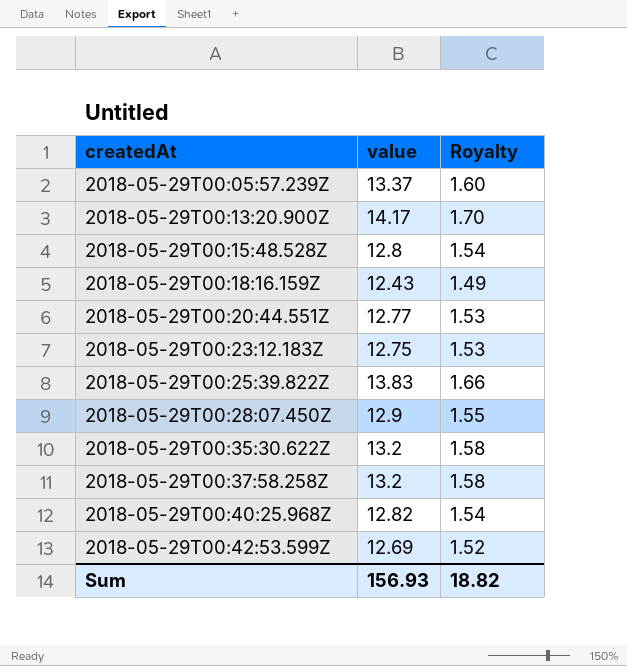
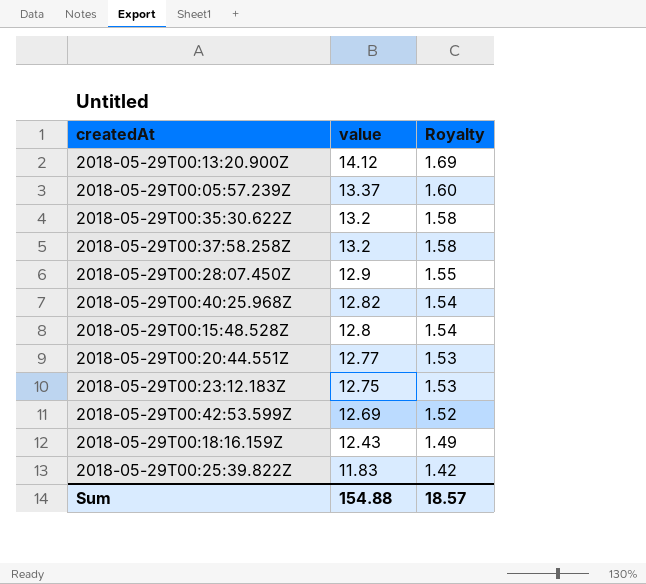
row order: createdAt ascending -> value descending
2018-05-29T00:13:20.900Z | value: 14.17 -> 14.12
2018-05-29T00:13:20.900Z | Royalty: 1.70 -> 1.69
2018-05-29T00:25:39.822Z | value: 13.83 -> 11.83
2018-05-29T00:25:39.822Z | Royalty: 1.66 -> 1.42
Sum | value: 156.93 -> 154.88
Sum | Royalty: 18.82 -> 18.57

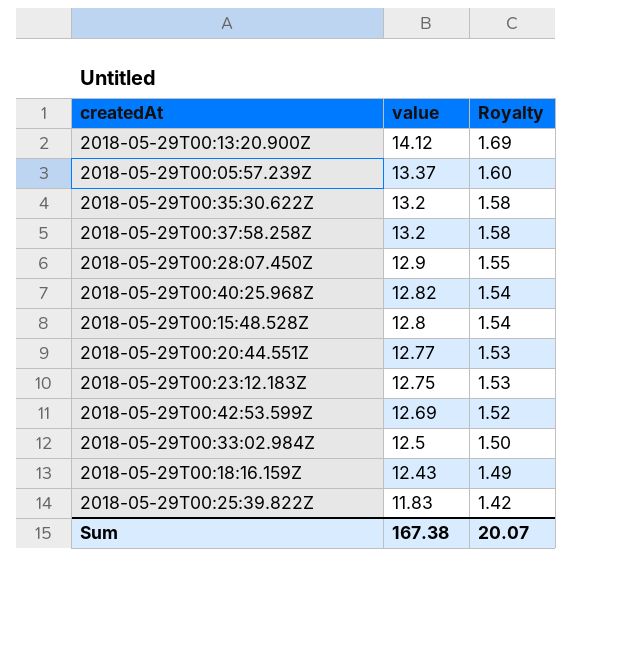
row 2018-05-29T00:33:02.984Z: none -> 12.5 | 1.50
Sum | value: 154.88 -> 167.38
Sum | Royalty: 18.57 -> 20.07

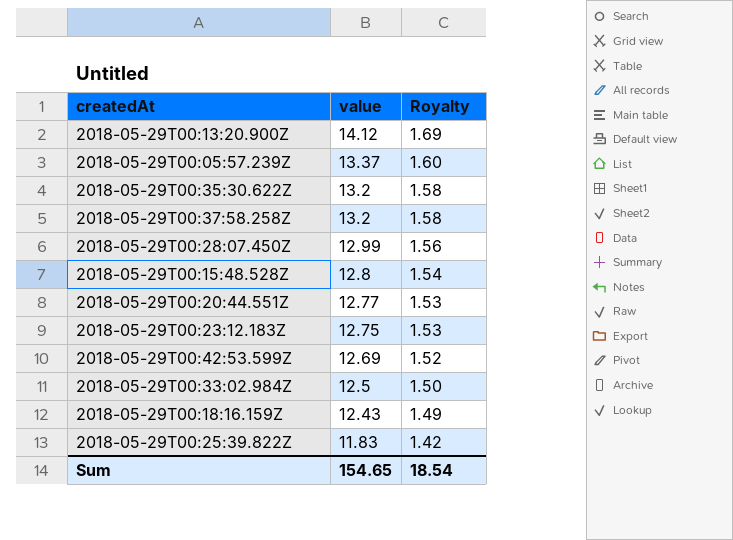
row 2018-05-29T00:40:25.968Z: 12.82 | 1.54 -> none
2018-05-29T00:28:07.450Z | value: 12.9 -> 12.99
2018-05-29T00:28:07.450Z | Royalty: 1.55 -> 1.56
Sum | value: 167.38 -> 154.65
Sum | Royalty: 20.07 -> 18.54

